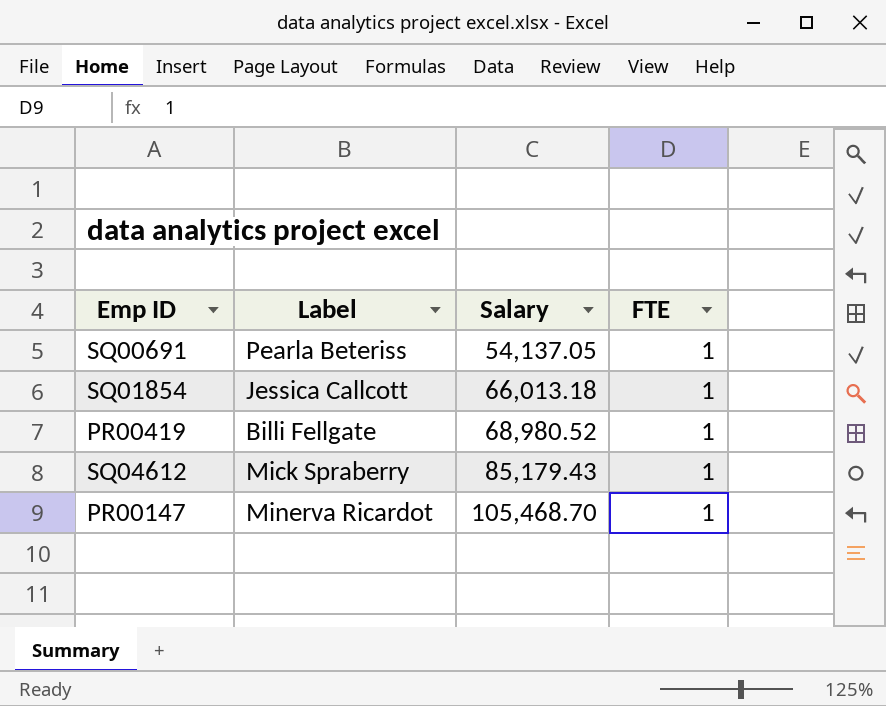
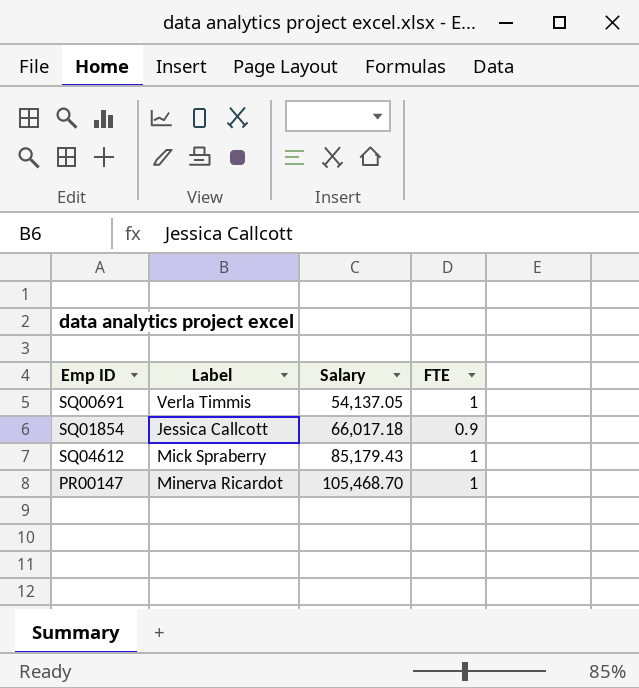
row PR00419: Billi Fellgate | 68,980.52 | 1 -> none
SQ00691 | Label: Pearla Beteriss -> Verla Timmis
SQ01854 | Salary: 66,013.18 -> 66,017.18
SQ01854 | FTE: 1 -> 0.9

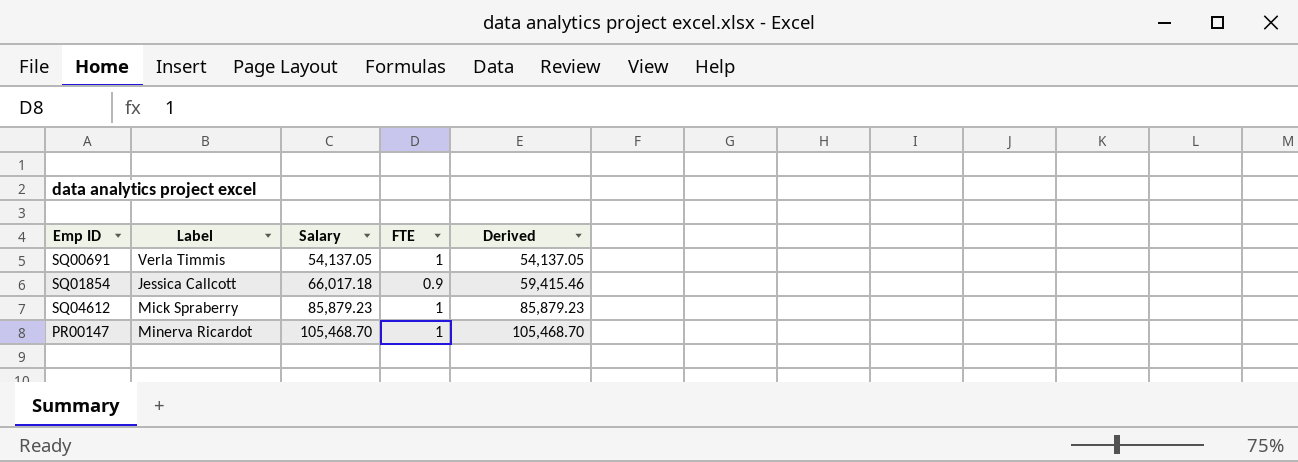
column Derived | formula: none -> [Salary] * [FTE]
SQ04612 | Salary: 85,179.43 -> 85,879.23

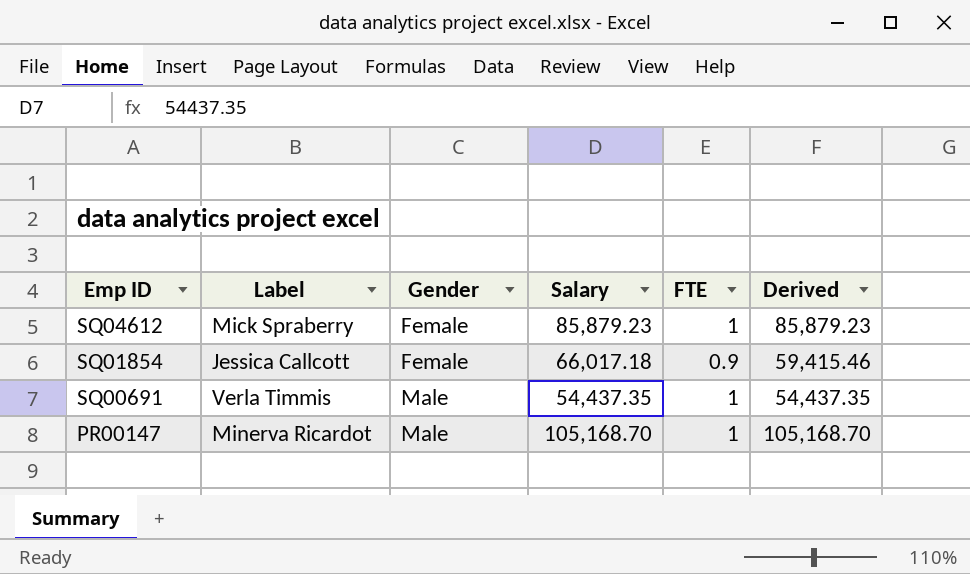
row order: Salary ascending -> Emp ID descending
column Gender | position: none -> 3
SQ00691 | Salary: 54,137.05 -> 54,437.35
SQ00691 | Derived: 54,137.05 -> 54,437.35
PR00147 | Salary: 105,468.70 -> 105,168.70
PR00147 | Derived: 105,468.70 -> 105,168.70

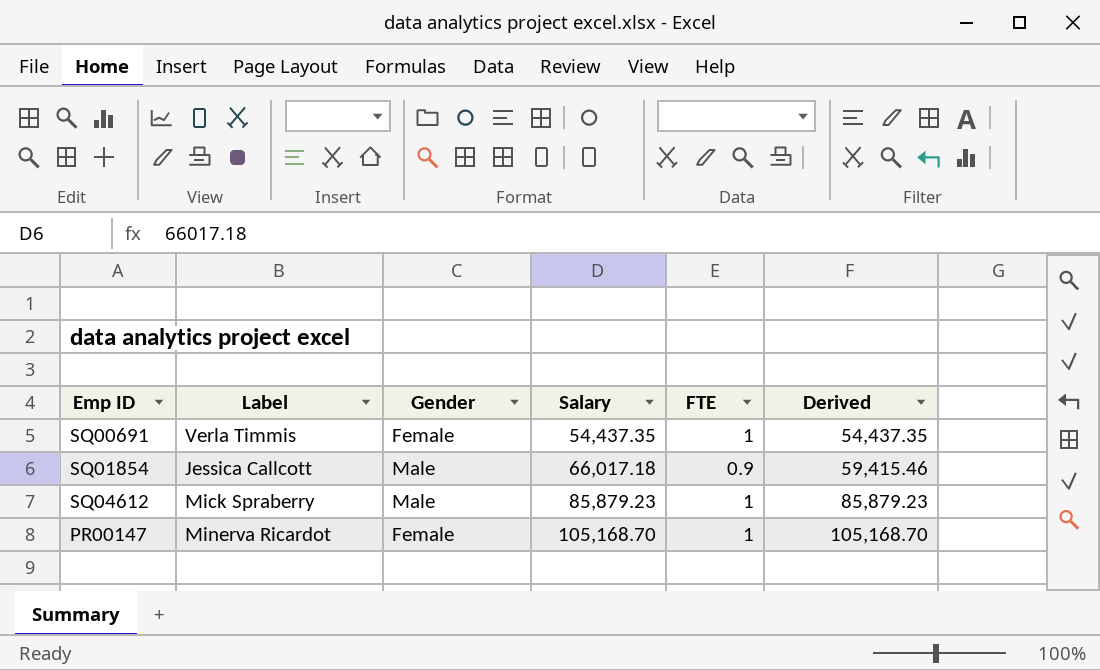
row order: Emp ID descending -> Salary ascending
SQ00691 | Gender: Male -> Female
SQ01854 | Gender: Female -> Male
SQ04612 | Gender: Female -> Male
PR00147 | Gender: Male -> Female

